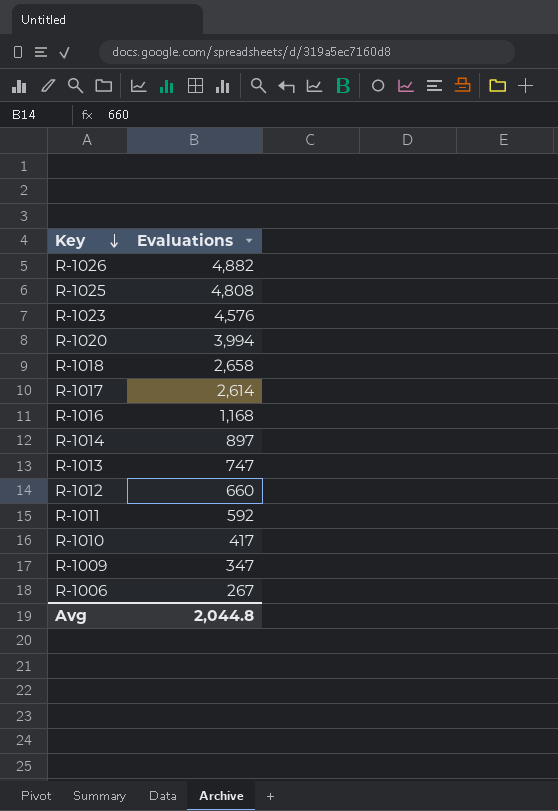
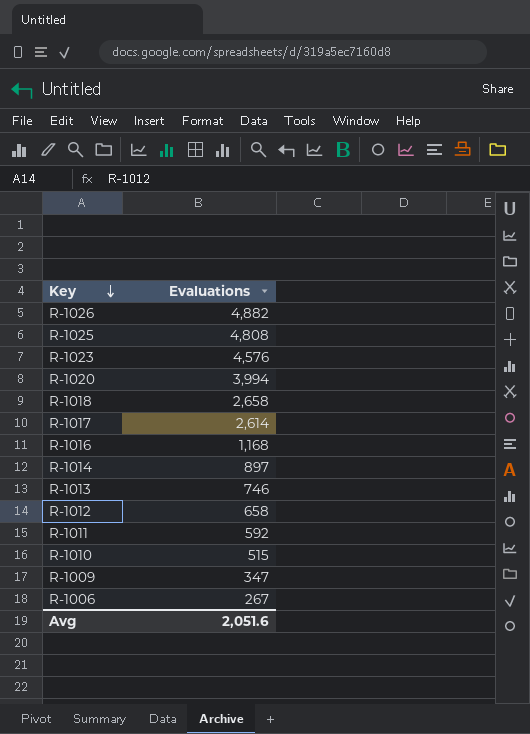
R-1013 | Evaluations: 747 -> 746
R-1012 | Evaluations: 660 -> 658
R-1010 | Evaluations: 417 -> 515
Avg | Evaluations: 2,044.8 -> 2,051.6

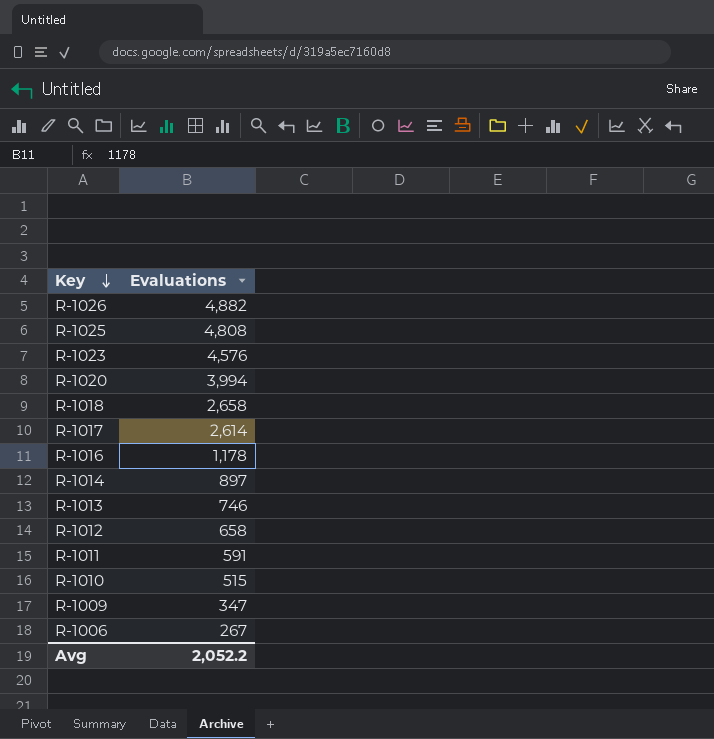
R-1016 | Evaluations: 1,168 -> 1,178
R-1011 | Evaluations: 592 -> 591
Avg | Evaluations: 2,051.6 -> 2,052.2

